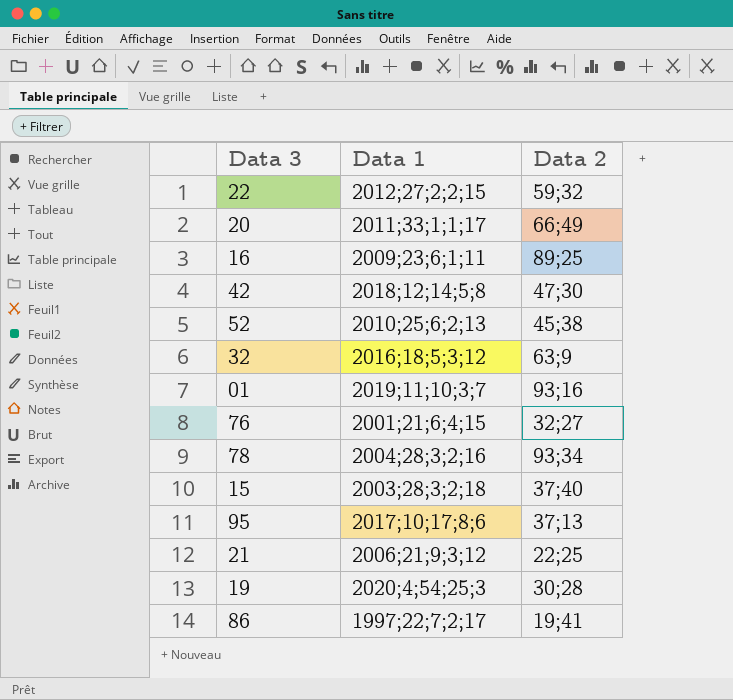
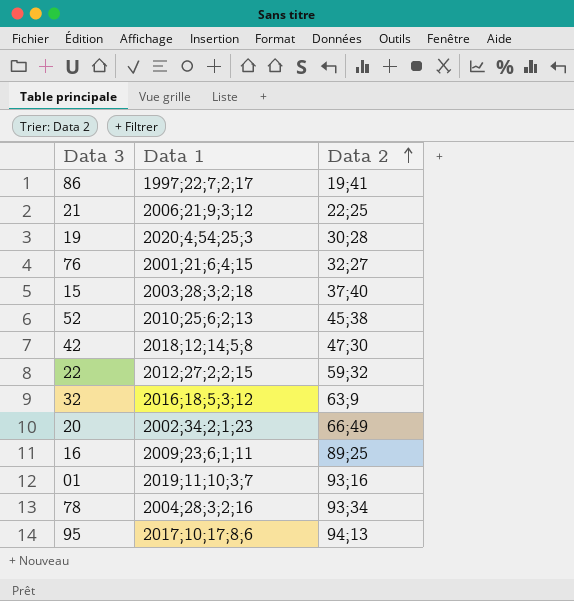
row order: none -> Data 2 ascending
20 | Data 1: 2011;33;1;1;17 -> 2002;34;2;1;23
95 | Data 2: 37;13 -> 94;13

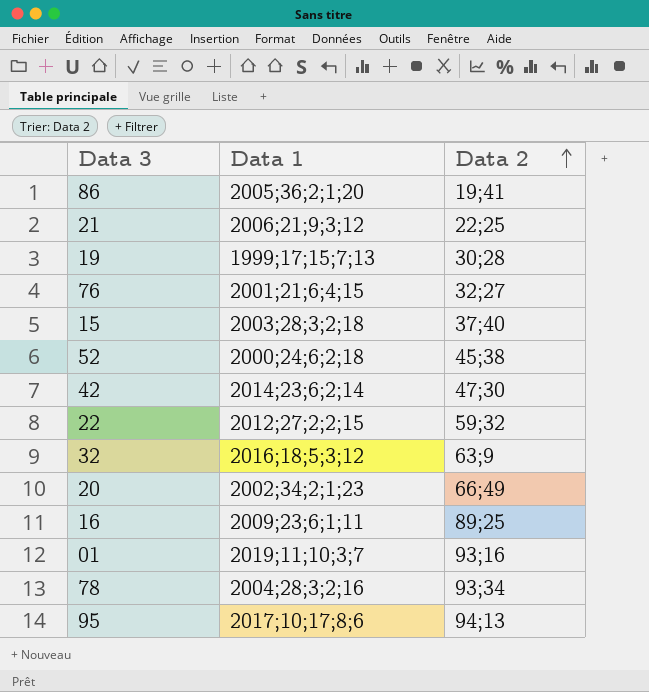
86 | Data 1: 1997;22;7;2;17 -> 2005;36;2;1;20
19 | Data 1: 2020;4;54;25;3 -> 1999;17;15;7;13
52 | Data 1: 2010;25;6;2;13 -> 2000;24;6;2;18
42 | Data 1: 2018;12;14;5;8 -> 2014;23;6;2;14

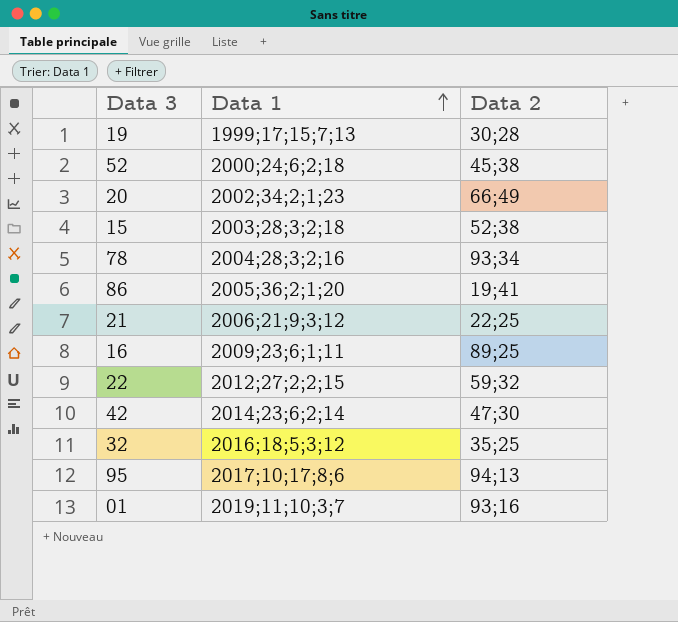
row order: Data 2 ascending -> Data 1 ascending
row 76: 2001;21;6;4;15 | 32;27 -> none
15 | Data 2: 37;40 -> 52;38
32 | Data 2: 63;9 -> 35;25

